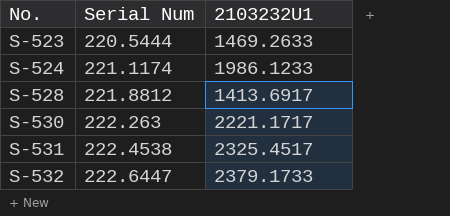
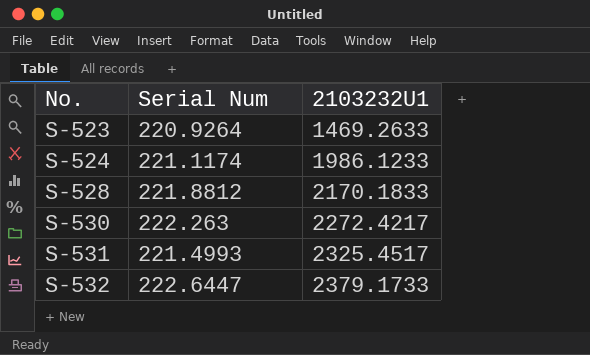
S-523 | Serial Num: 220.5444 -> 220.9264
S-528 | 2103232U1: 1413.6917 -> 2170.1833
S-530 | 2103232U1: 2221.1717 -> 2272.4217
S-531 | Serial Num: 222.4538 -> 221.4993

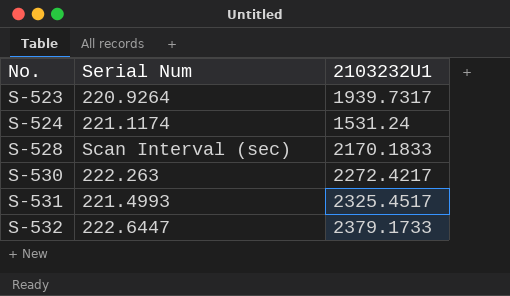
S-523 | 2103232U1: 1469.2633 -> 1939.7317
S-524 | 2103232U1: 1986.1233 -> 1531.24
S-528 | Serial Num: 221.8812 -> Scan Interval (sec)

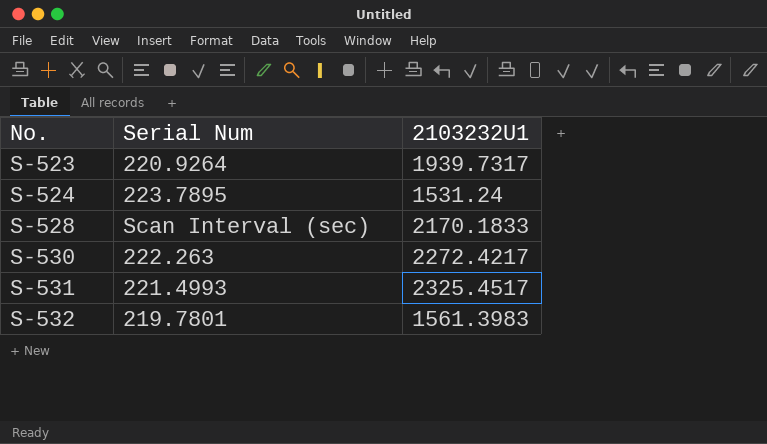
S-524 | Serial Num: 221.1174 -> 223.7895
S-532 | Serial Num: 222.6447 -> 219.7801
S-532 | 2103232U1: 2379.1733 -> 1561.3983

